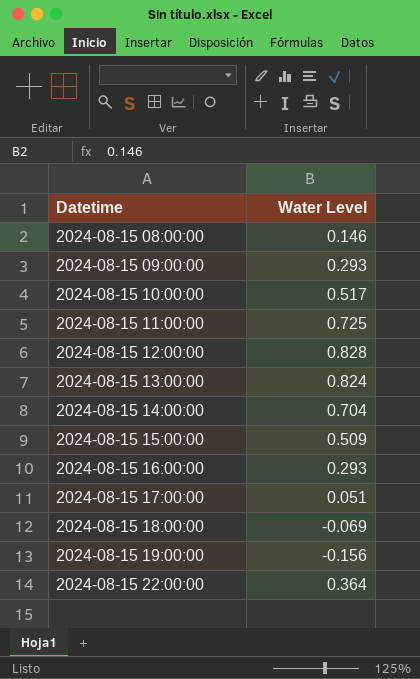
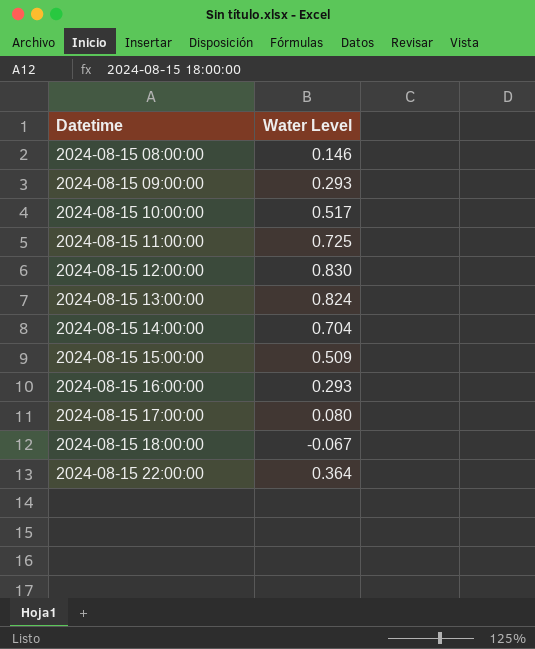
row 2024-08-15 19:00:00: -0.156 -> none
2024-08-15 12:00:00 | Water Level: 0.828 -> 0.830
2024-08-15 17:00:00 | Water Level: 0.051 -> 0.080
2024-08-15 18:00:00 | Water Level: -0.069 -> -0.067

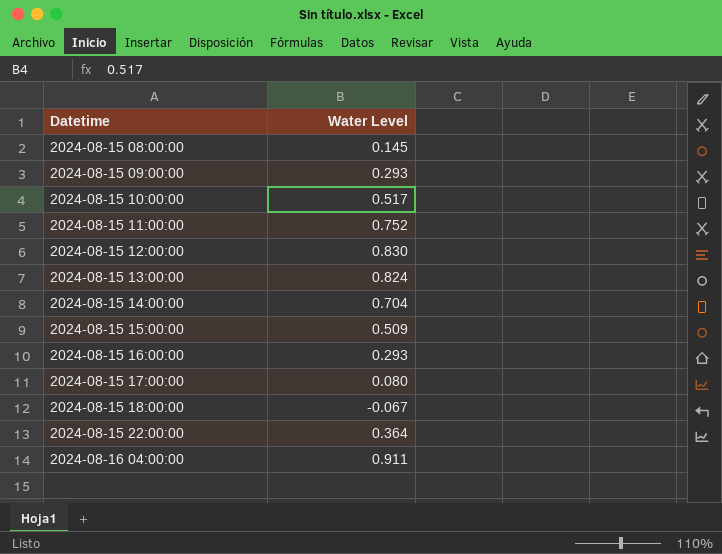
2024-08-15 08:00:00 | Water Level: 0.146 -> 0.145
2024-08-15 11:00:00 | Water Level: 0.725 -> 0.752
row 2024-08-16 04:00:00: none -> 0.911

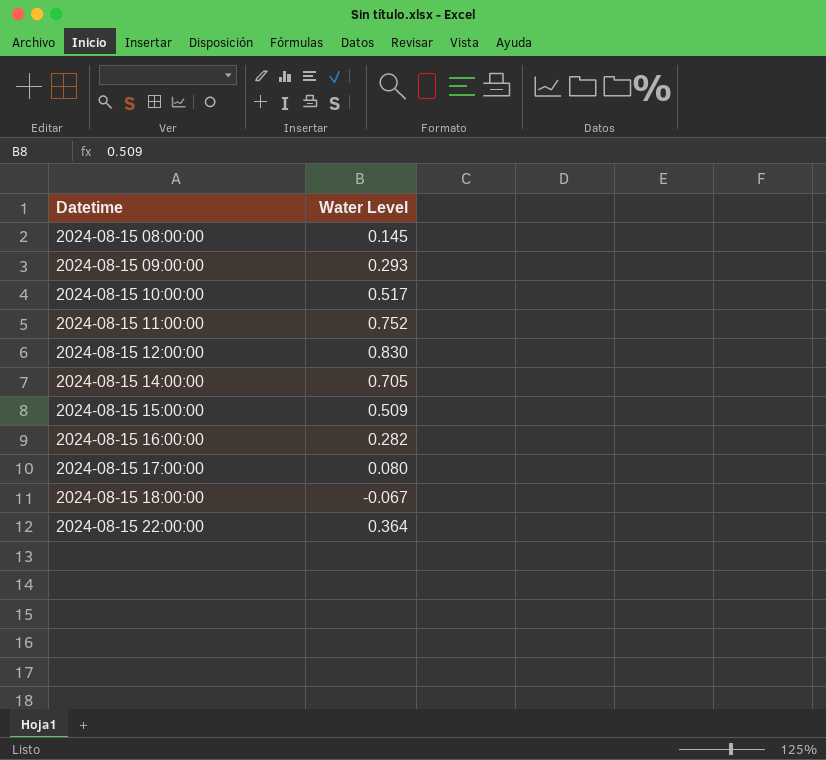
row 2024-08-15 13:00:00: 0.824 -> none
row 2024-08-16 04:00:00: 0.911 -> none
2024-08-15 14:00:00 | Water Level: 0.704 -> 0.705
2024-08-15 16:00:00 | Water Level: 0.293 -> 0.282

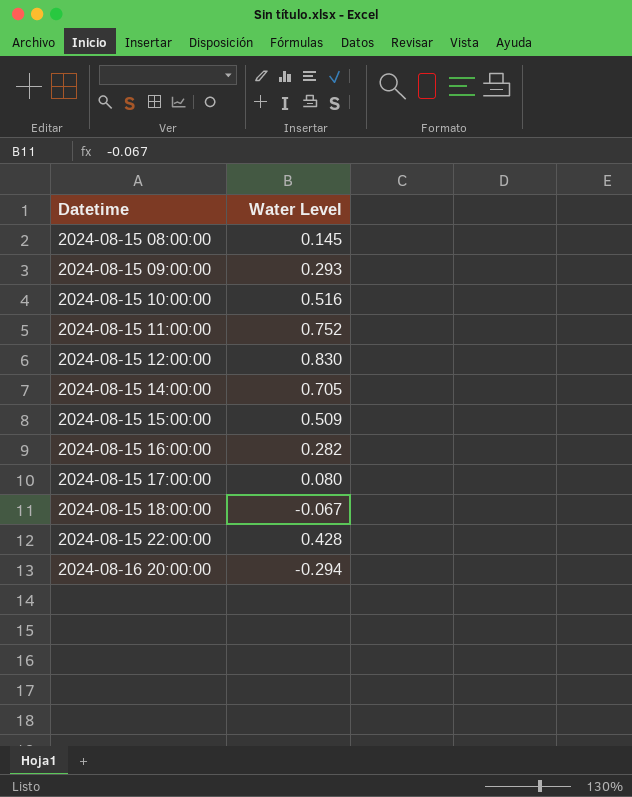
2024-08-15 10:00:00 | Water Level: 0.517 -> 0.516
2024-08-15 22:00:00 | Water Level: 0.364 -> 0.428
row 2024-08-16 20:00:00: none -> -0.294

